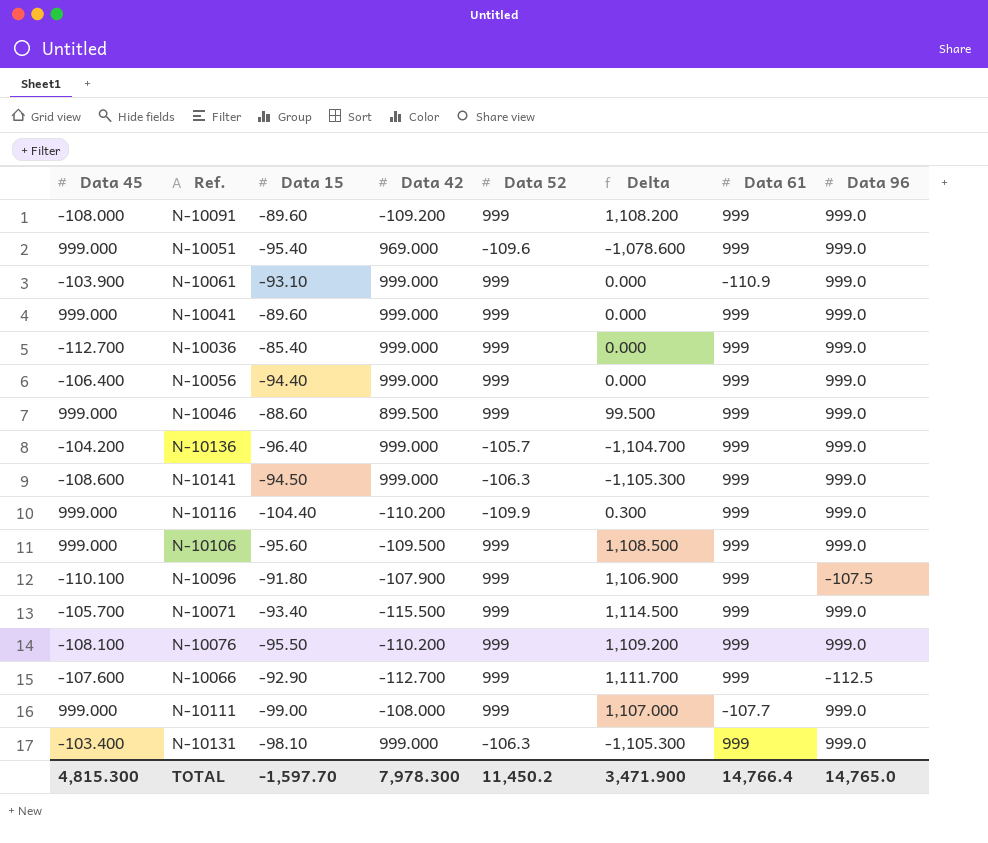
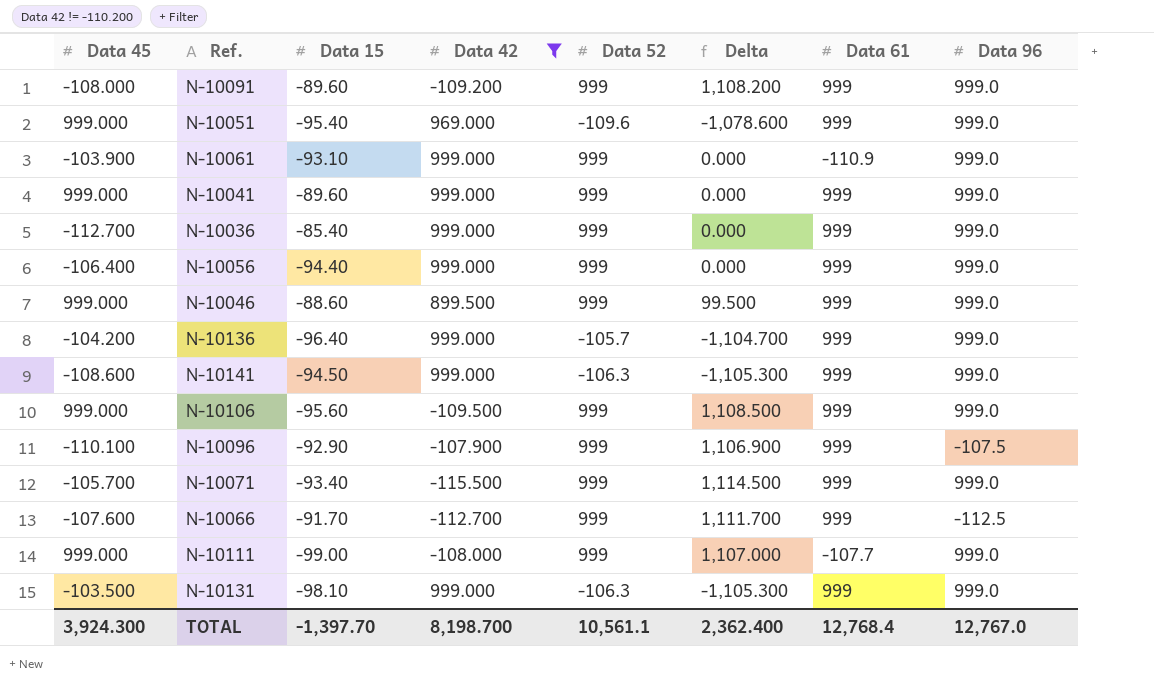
filter: none -> Data 42 != -110.200
N-10096 | Data 15: -91.80 -> -92.90
N-10066 | Data 15: -92.90 -> -91.70
N-10131 | Data 45: -103.400 -> -103.500
TOTAL | Data 45: 4,815.300 -> 3,924.300
TOTAL | Data 15: -1,597.70 -> -1,397.70
TOTAL | Data 42: 7,978.300 -> 8,198.700
TOTAL | Data 52: 11,450.2 -> 10,561.1
TOTAL | Delta: 3,471.900 -> 2,362.400
TOTAL | Data 61: 14,766.4 -> 12,768.4
TOTAL | Data 96: 14,765.0 -> 12,767.0

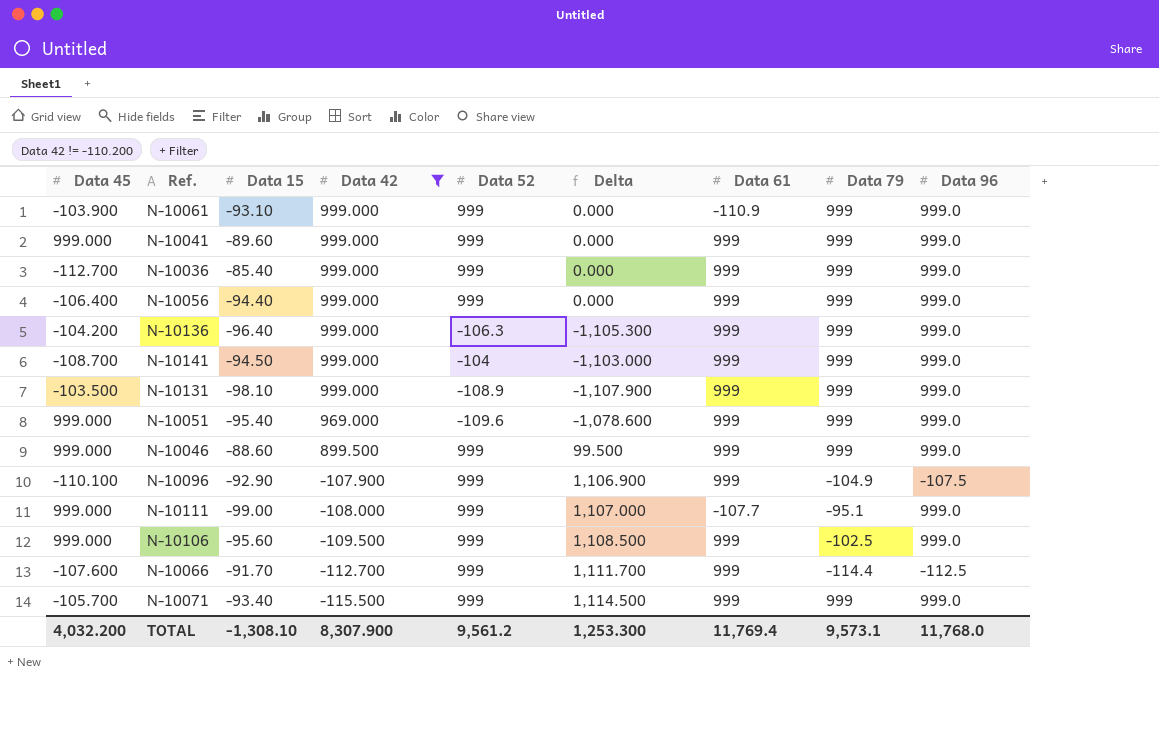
row order: none -> Data 42 descending
column Data 79 | position: none -> 8
row N-10091: -108.000 | -89.60 | -109.200 | 999 | 1,108.200 | 999 | 999.0 -> none
N-10136 | Data 52: -105.7 -> -106.3
N-10136 | Delta: -1,104.700 -> -1,105.300
N-10141 | Data 45: -108.600 -> -108.700
N-10141 | Data 52: -106.3 -> -104
N-10141 | Delta: -1,105.300 -> -1,103.000
N-10131 | Data 52: -106.3 -> -108.9
N-10131 | Delta: -1,105.300 -> -1,107.900
TOTAL | Data 45: 3,924.300 -> 4,032.200
TOTAL | Data 15: -1,397.70 -> -1,308.10
TOTAL | Data 42: 8,198.700 -> 8,307.900
TOTAL | Data 52: 10,561.1 -> 9,561.2
TOTAL | Delta: 2,362.400 -> 1,253.300
TOTAL | Data 61: 12,768.4 -> 11,769.4
TOTAL | Data 96: 12,767.0 -> 11,768.0

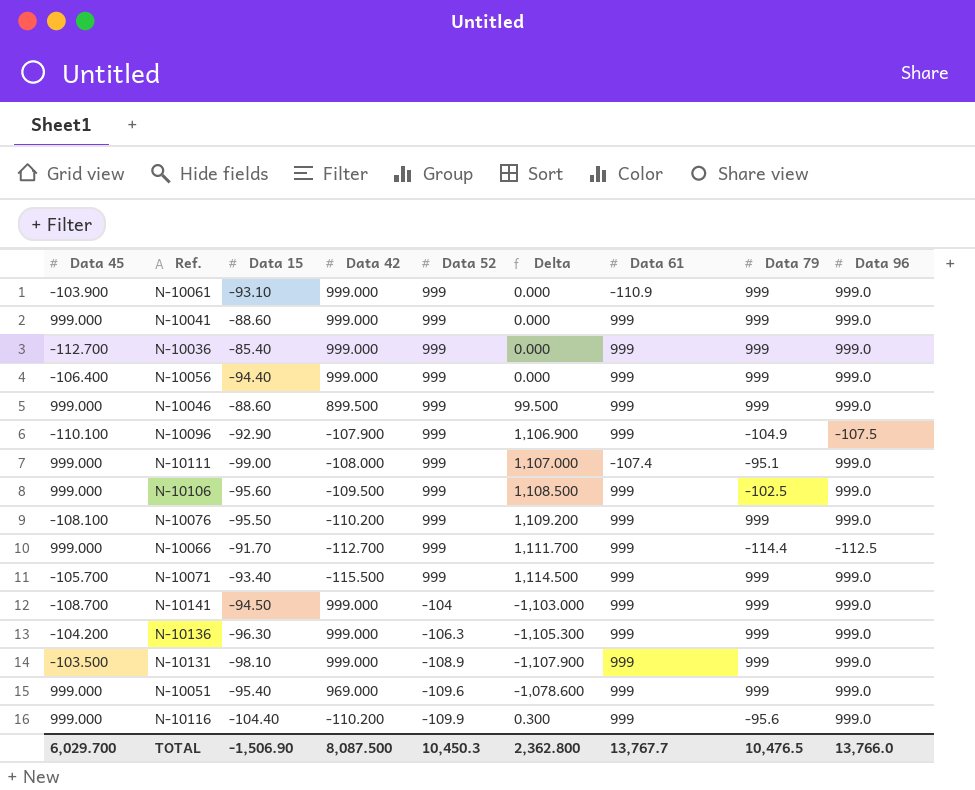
filter: Data 42 != -110.200 -> none
row order: Data 42 descending -> Data 52 descending
N-10041 | Data 15: -89.60 -> -88.60
N-10111 | Data 61: -107.7 -> -107.4
N-10066 | Data 45: -107.600 -> 999.000
N-10136 | Data 15: -96.40 -> -96.30
TOTAL | Data 45: 4,032.200 -> 6,029.700
TOTAL | Data 15: -1,308.10 -> -1,506.90
TOTAL | Data 42: 8,307.900 -> 8,087.500
TOTAL | Data 52: 9,561.2 -> 10,450.3
TOTAL | Delta: 1,253.300 -> 2,362.800
TOTAL | Data 61: 11,769.4 -> 13,767.7
TOTAL | Data 79: 9,573.1 -> 10,476.5
TOTAL | Data 96: 11,768.0 -> 13,766.0

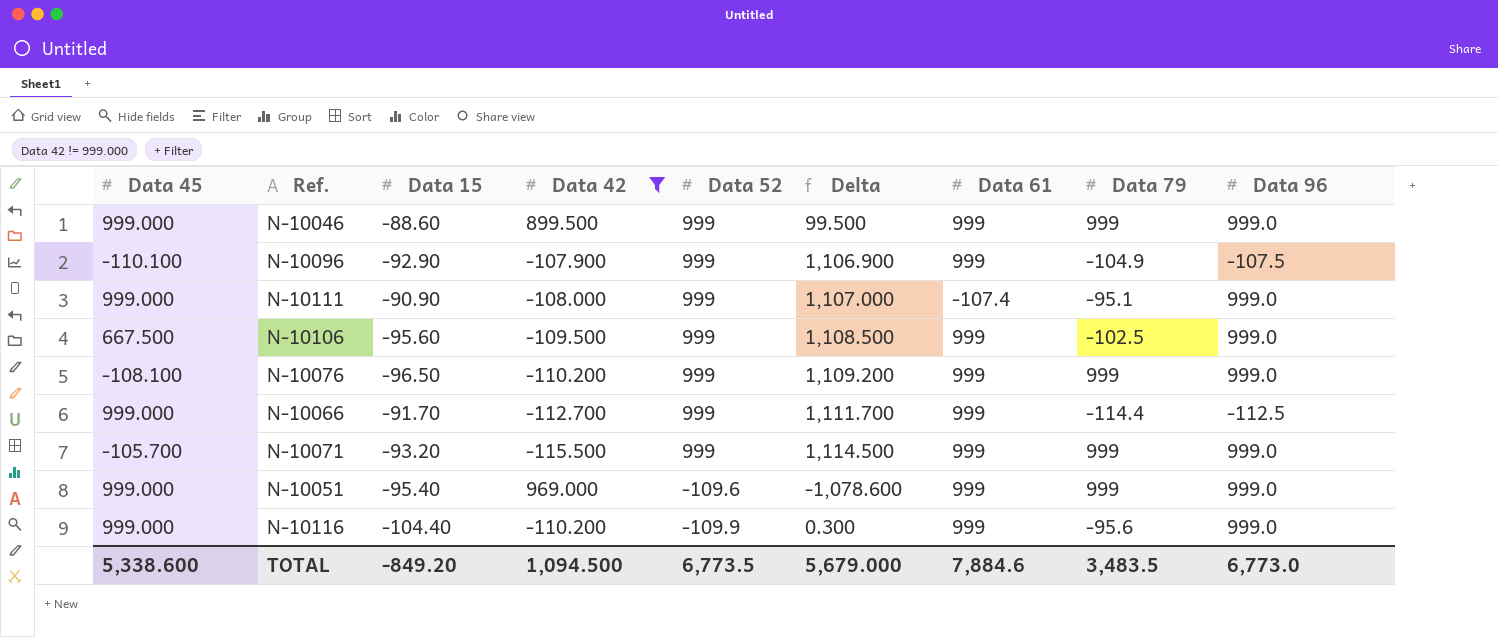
filter: none -> Data 42 != 999.000
N-10111 | Data 15: -99.00 -> -90.90
N-10106 | Data 45: 999.000 -> 667.500
N-10076 | Data 15: -95.50 -> -96.50
N-10071 | Data 15: -93.40 -> -93.20
TOTAL | Data 45: 6,029.700 -> 5,338.600
TOTAL | Data 15: -1,506.90 -> -849.20
TOTAL | Data 42: 8,087.500 -> 1,094.500
TOTAL | Data 52: 10,450.3 -> 6,773.5
TOTAL | Delta: 2,362.800 -> 5,679.000
TOTAL | Data 61: 13,767.7 -> 7,884.6
TOTAL | Data 79: 10,476.5 -> 3,483.5
TOTAL | Data 96: 13,766.0 -> 6,773.0

